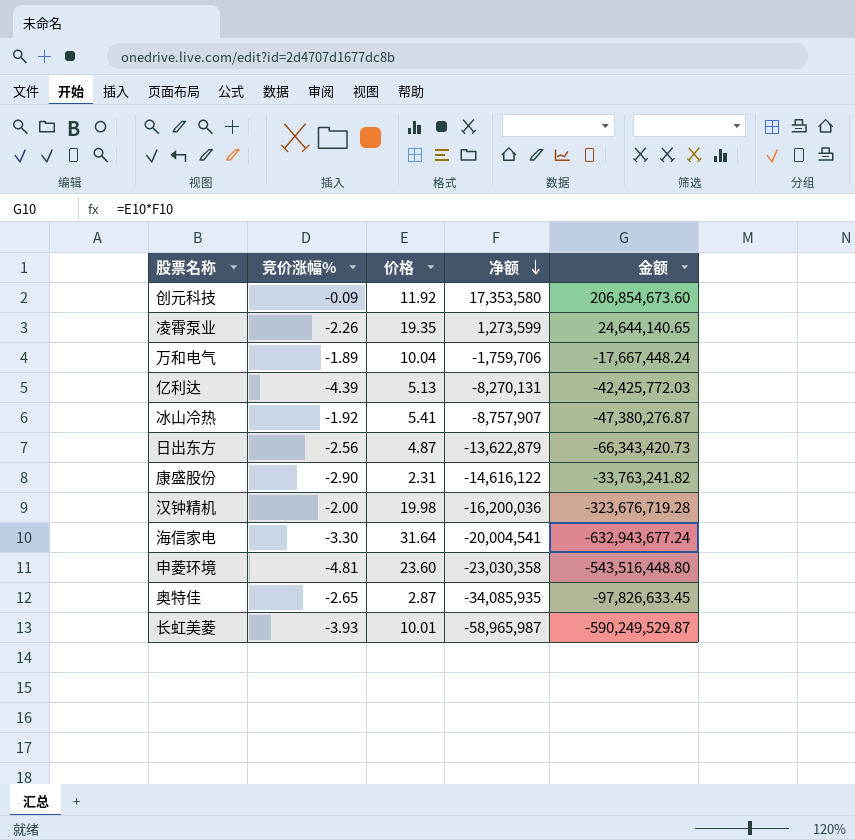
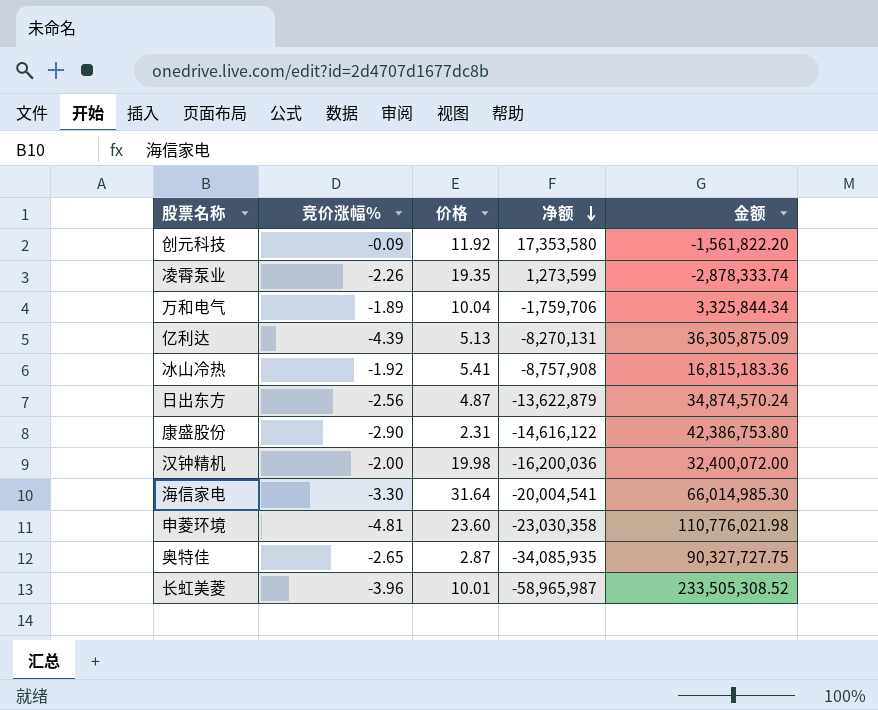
column 金额 | formula: [价格] * [净额] -> [竞价涨幅%] * [净额]
冰山冷热 | 净额: -8,757,907 -> -8,757,908
长虹美菱 | 竞价涨幅%: -3.93 -> -3.96

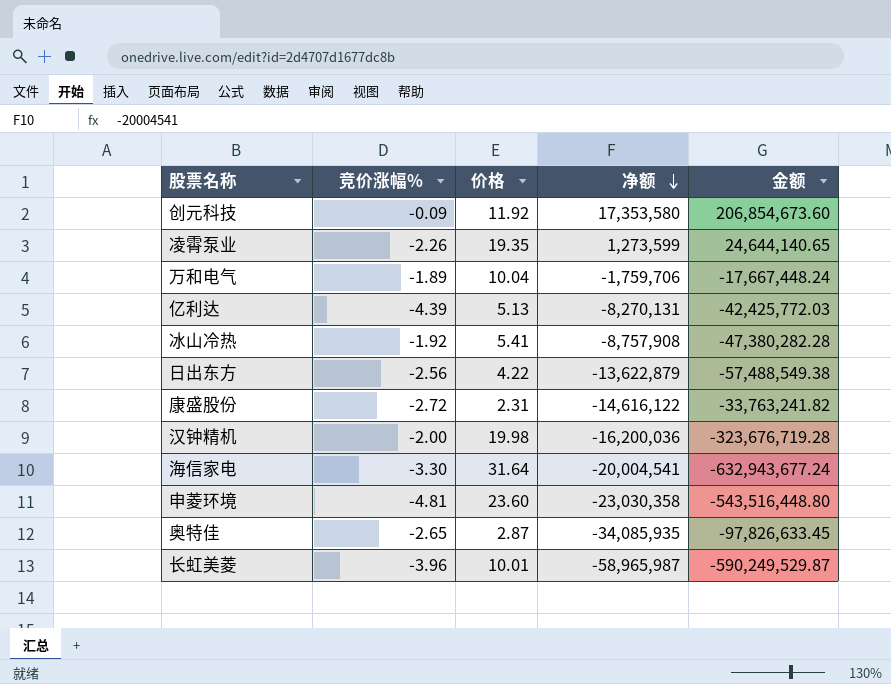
column 金额 | formula: [竞价涨幅%] * [净额] -> [价格] * [净额]
日出东方 | 价格: 4.87 -> 4.22
康盛股份 | 竞价涨幅%: -2.90 -> -2.72

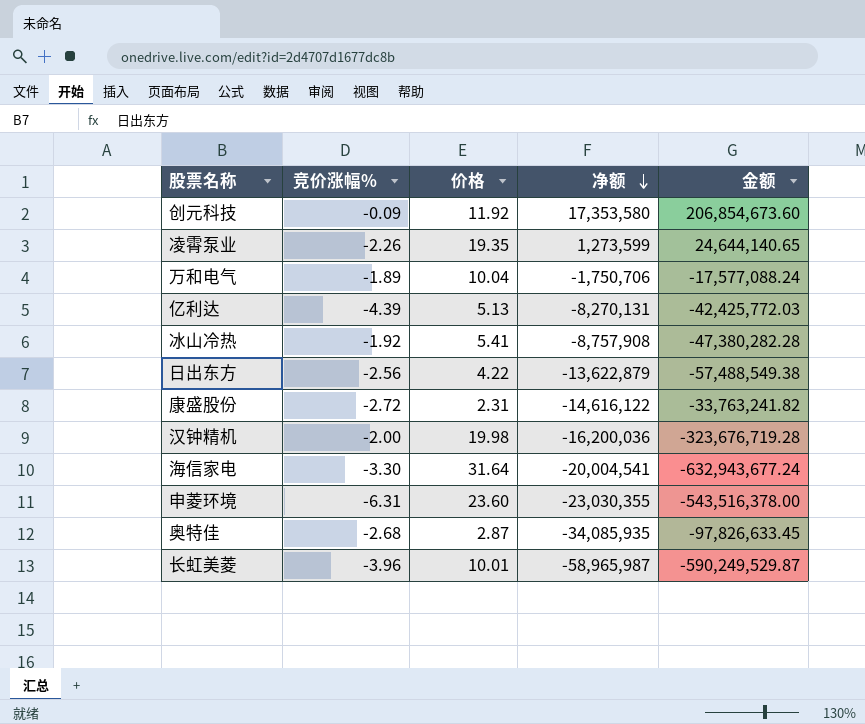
万和电气 | 净额: -1,759,706 -> -1,750,706
万和电气 | 金额: -17,667,448.24 -> -17,577,088.24
申菱环境 | 竞价涨幅%: -4.81 -> -6.31
申菱环境 | 净额: -23,030,358 -> -23,030,355
申菱环境 | 金额: -543,516,448.80 -> -543,516,378.00
奥特佳 | 竞价涨幅%: -2.65 -> -2.68

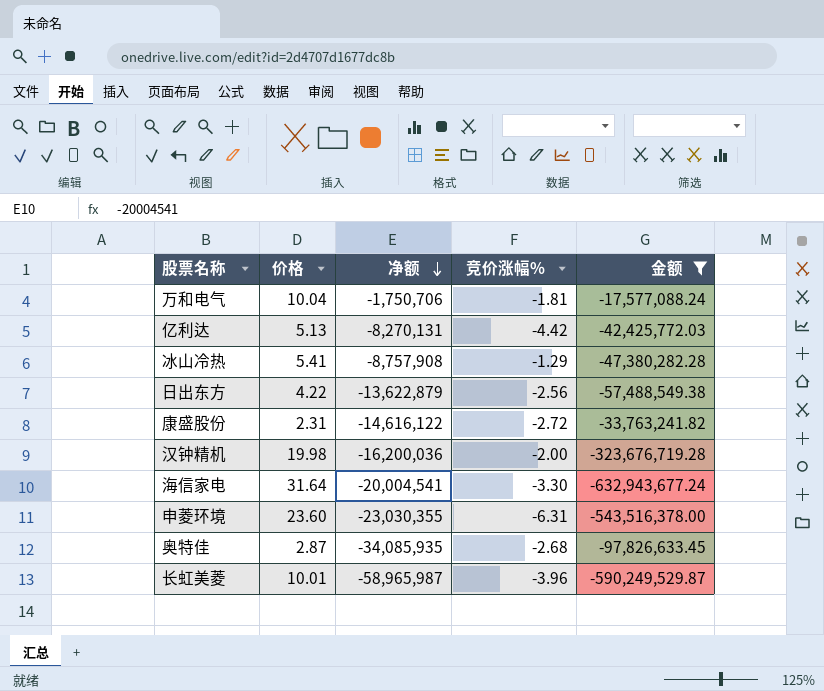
filter: none -> 金额 <= -17,577,088.24
column 竞价涨幅% | position: 2 -> 4
万和电气 | 竞价涨幅%: -1.89 -> -1.81
亿利达 | 竞价涨幅%: -4.39 -> -4.42
冰山冷热 | 竞价涨幅%: -1.92 -> -1.29

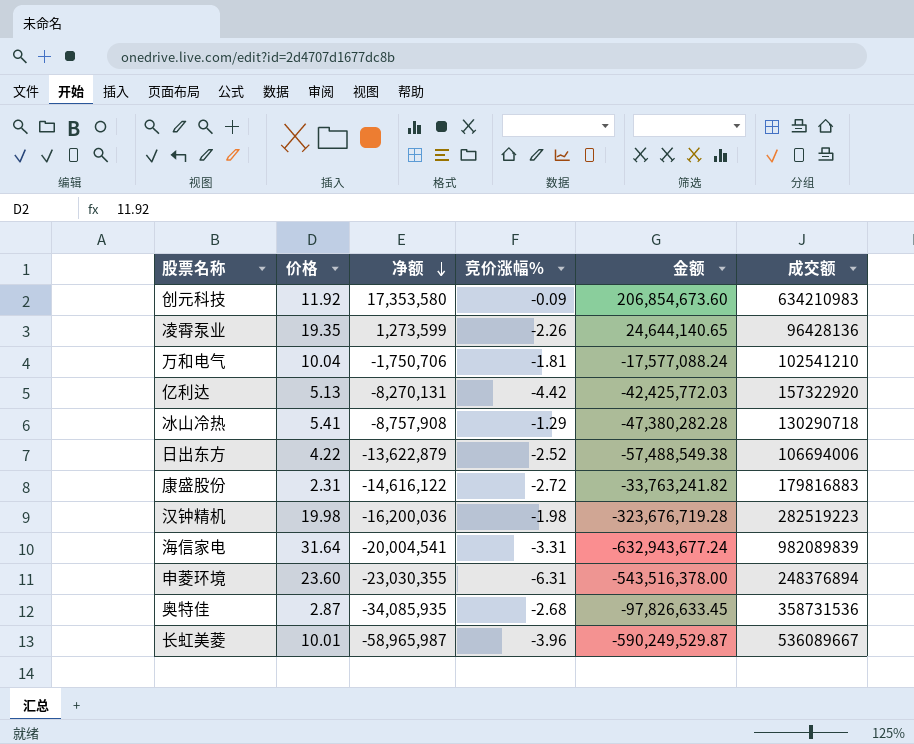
filter: 金额 <= -17,577,088.24 -> none
column 成交额 | position: none -> 6
日出东方 | 竞价涨幅%: -2.56 -> -2.52
汉钟精机 | 竞价涨幅%: -2.00 -> -1.98
海信家电 | 竞价涨幅%: -3.30 -> -3.31

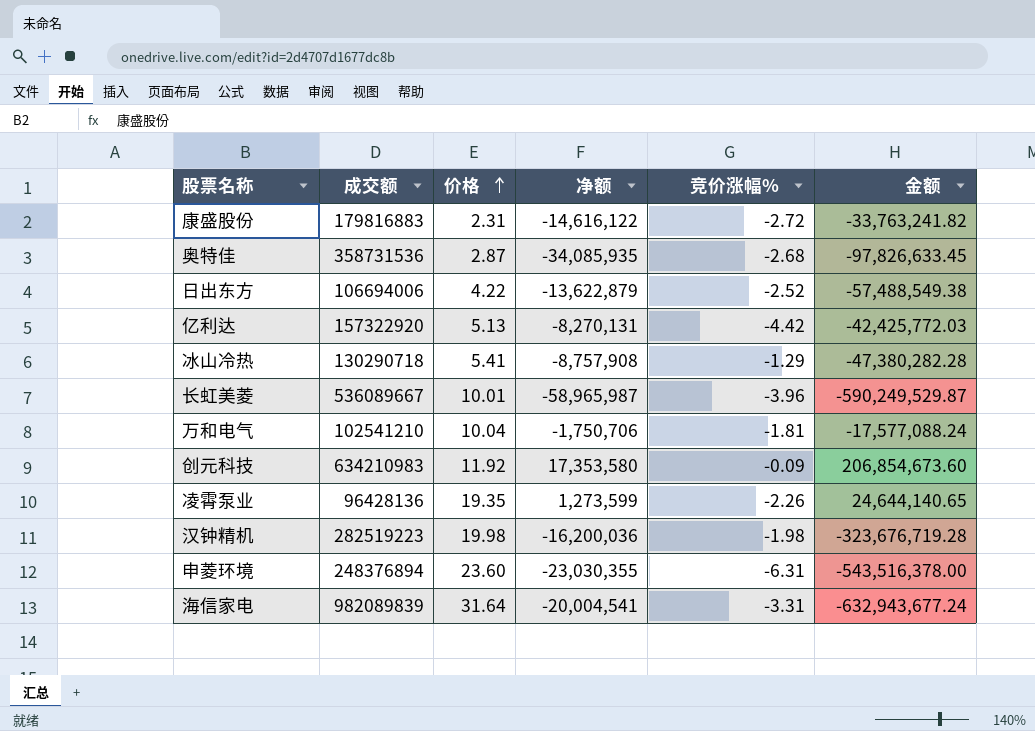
row order: 净额 descending -> 价格 ascending
column 成交额 | position: 6 -> 2

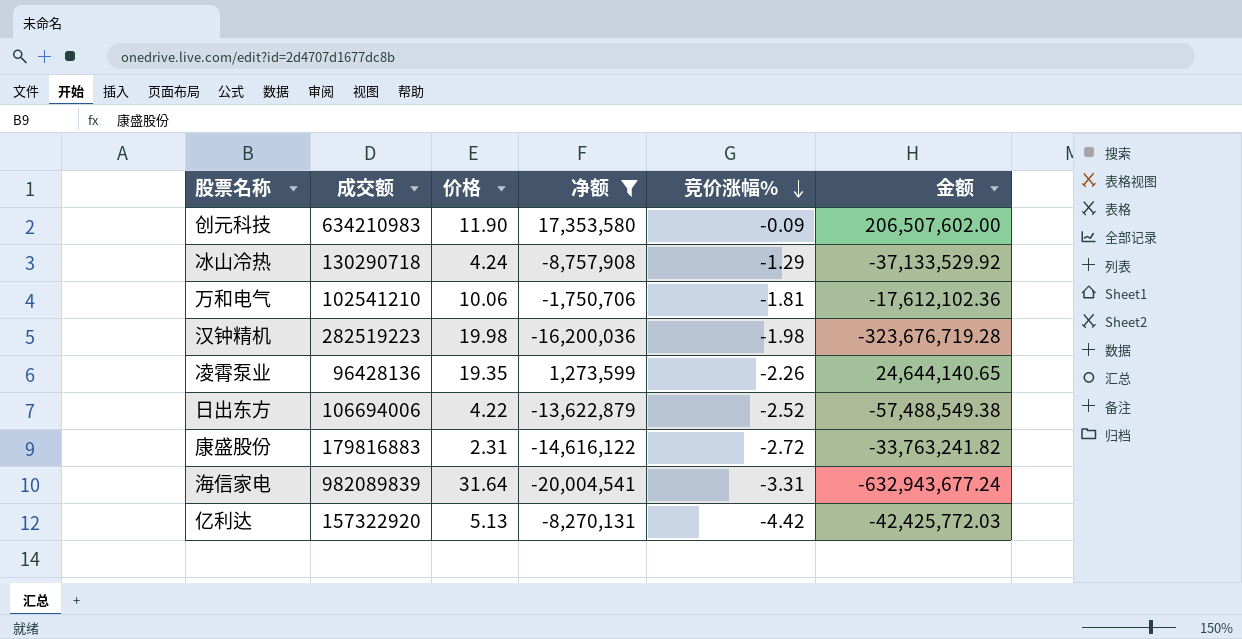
filter: none -> 净额 >= -20,004,541
row order: 价格 ascending -> 竞价涨幅% descending
创元科技 | 价格: 11.92 -> 11.90
创元科技 | 金额: 206,854,673.60 -> 206,507,602.00
冰山冷热 | 价格: 5.41 -> 4.24
冰山冷热 | 金额: -47,380,282.28 -> -37,133,529.92
万和电气 | 价格: 10.04 -> 10.06
万和电气 | 金额: -17,577,088.24 -> -17,612,102.36

